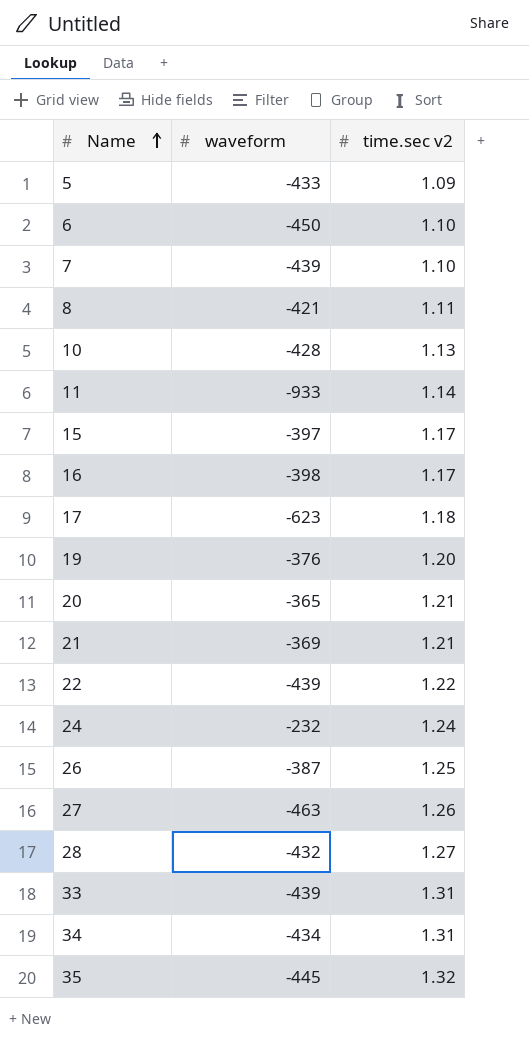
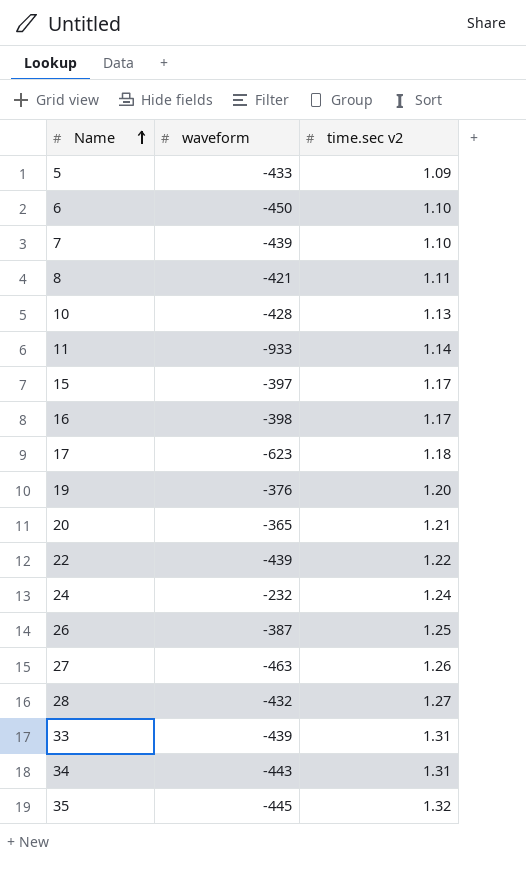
row 21: -369 | 1.21 -> none
34 | waveform: -434 -> -443

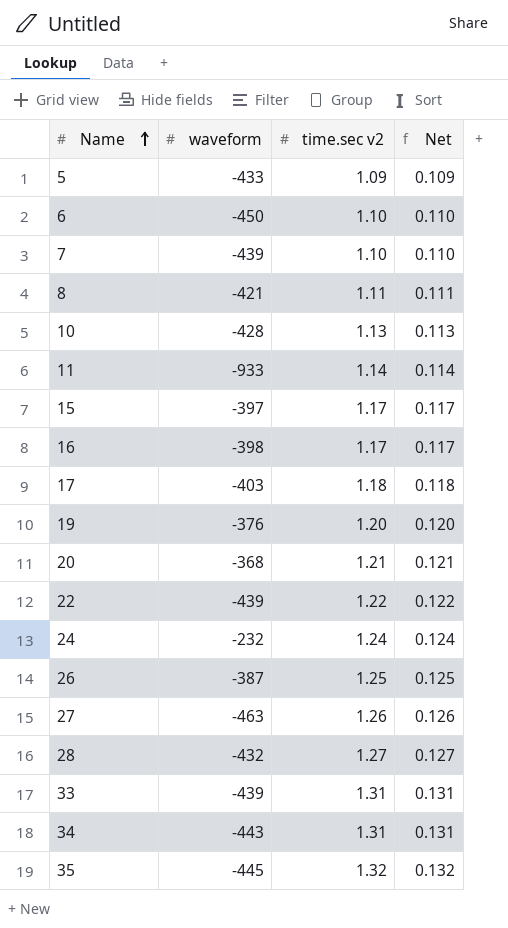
column Net | formula: none -> [time.sec v2] * 0.1
17 | waveform: -623 -> -403
20 | waveform: -365 -> -368

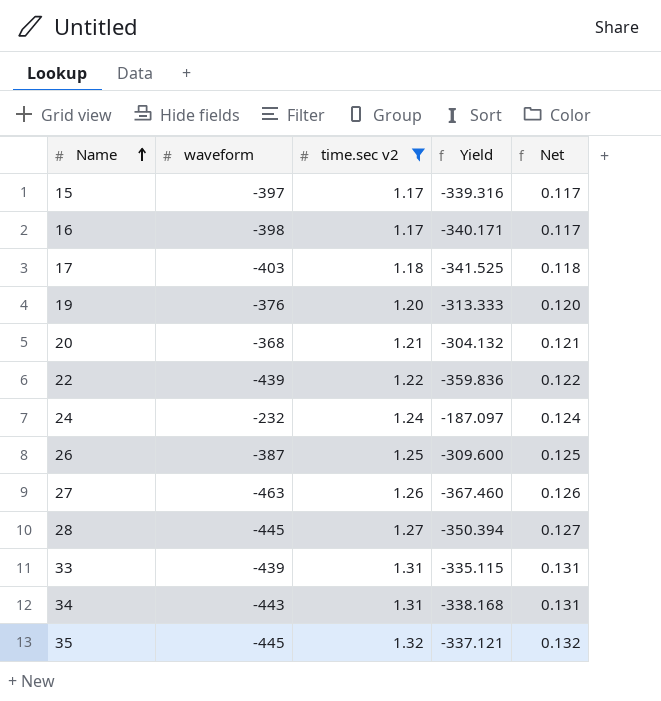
filter: none -> time.sec v2 >= 1.17
column Yield | formula: none -> [waveform] / [time.sec v2]
28 | waveform: -432 -> -445

